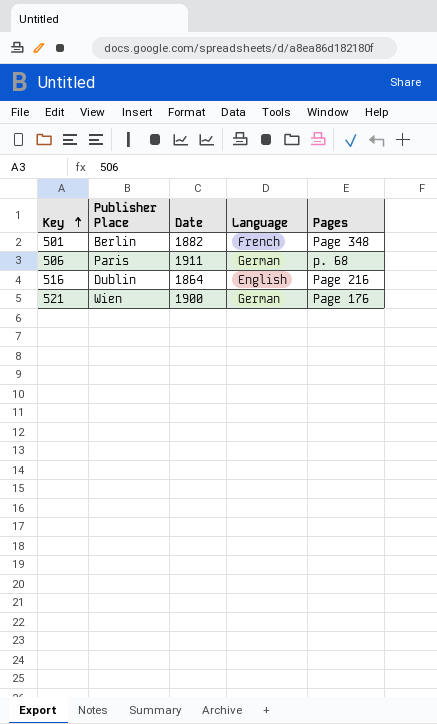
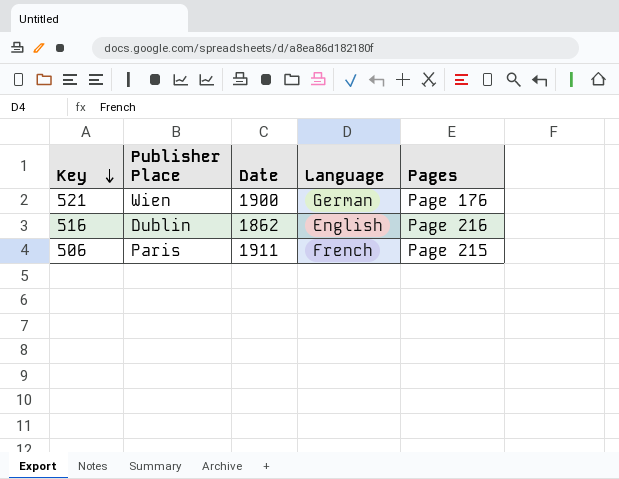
row order: Key ascending -> Key descending
row 501: Berlin | 1882 | French | Page 348 -> none
516 | Date: 1864 -> 1862
506 | Language: German -> French
506 | Pages: p. 68 -> Page 215

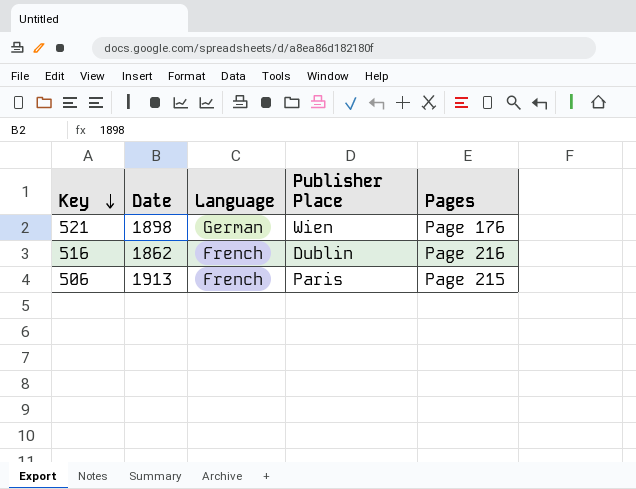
column Publisher Place | position: 2 -> 4
521 | Date: 1900 -> 1898
516 | Language: English -> French
506 | Date: 1911 -> 1913

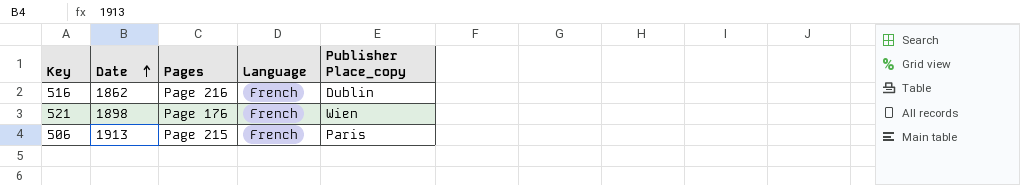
row order: Key descending -> Date ascending
column Pages | position: 5 -> 3
column name: Publisher Place -> Publisher Place_copy
521 | Language: German -> French

